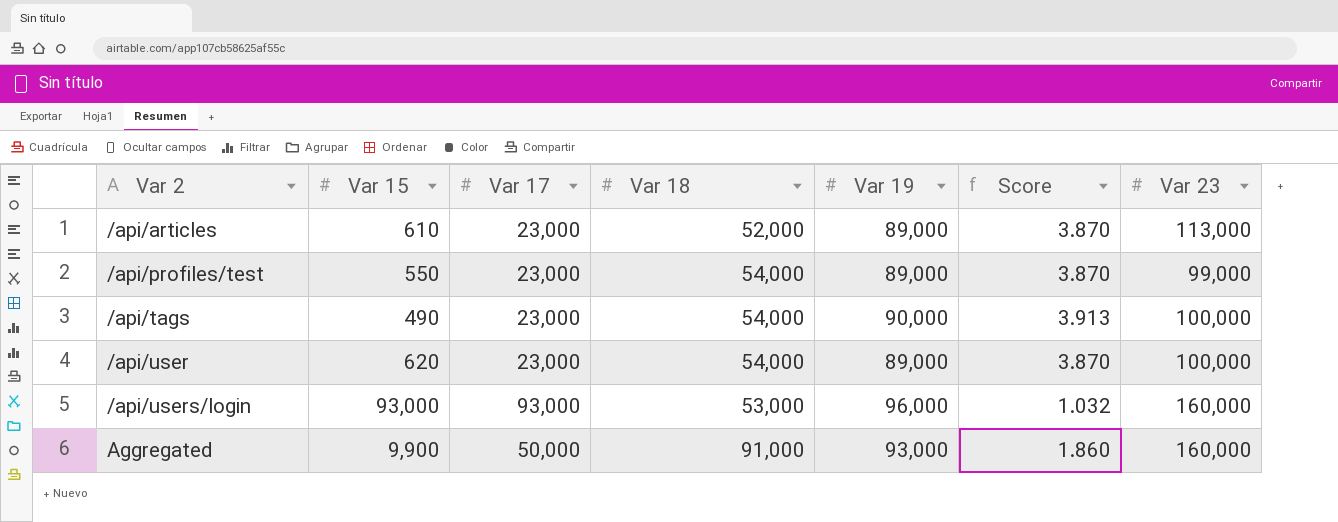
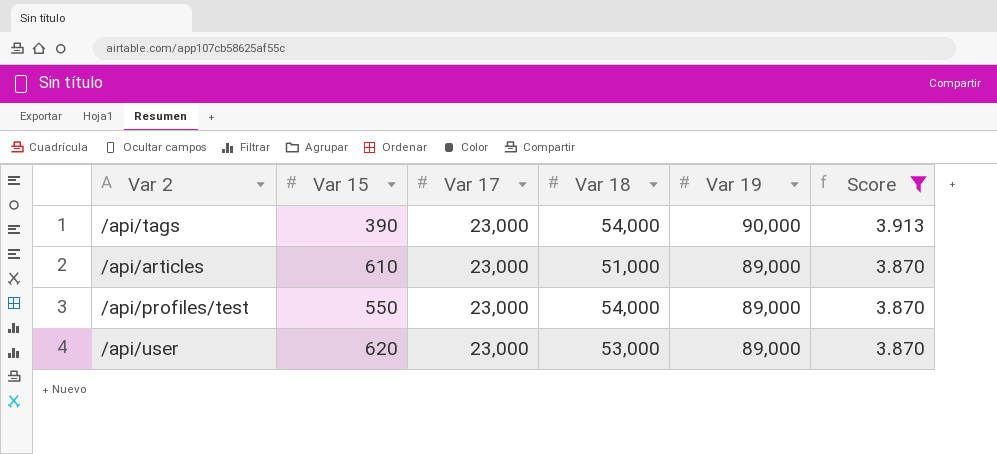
filter: none -> Score >= 3.870
row order: Var 2 ascending -> Var 19 descending
column Var 23 | position: 7 -> none
/api/tags | Var 15: 490 -> 390
/api/articles | Var 18: 52,000 -> 51,000
/api/user | Var 18: 54,000 -> 53,000

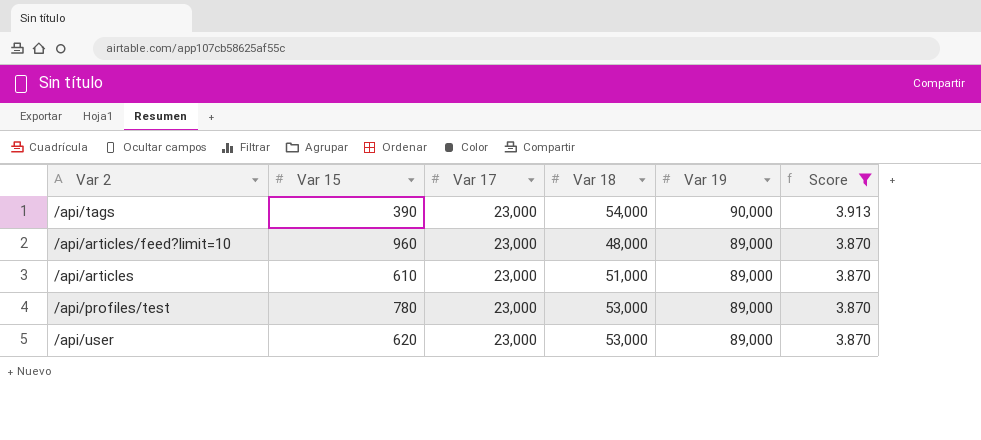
row /api/articles/feed?limit=10: none -> 960 | 23,000 | 48,000 | 89,000 | 3.870
/api/profiles/test | Var 15: 550 -> 780
/api/profiles/test | Var 18: 54,000 -> 53,000

